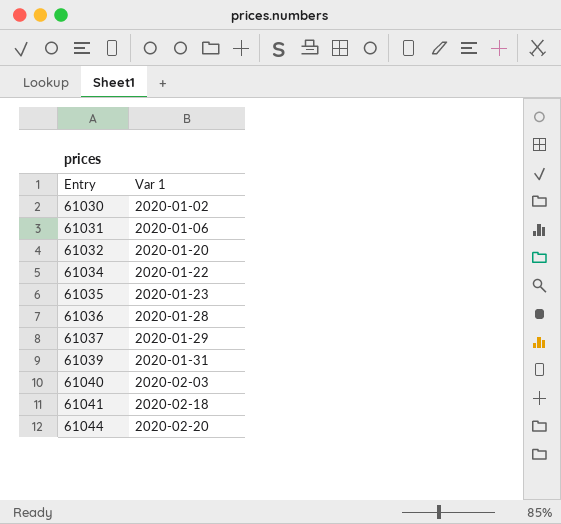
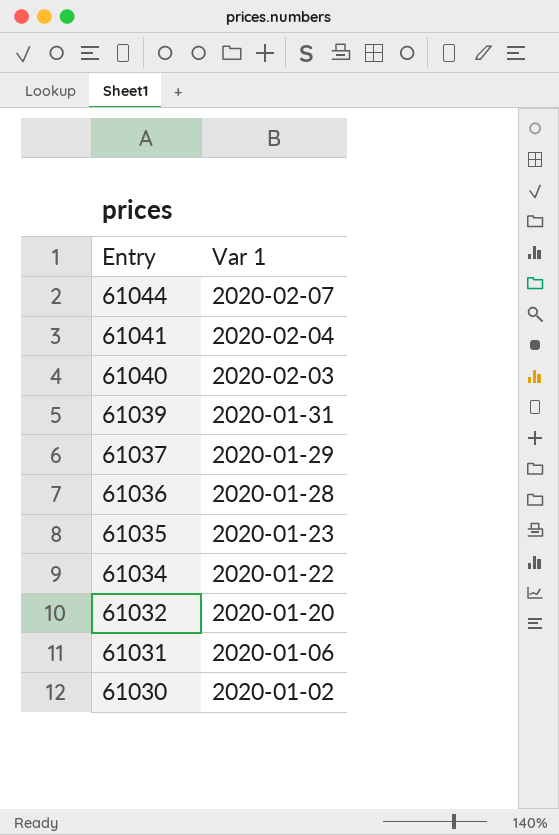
row order: Entry ascending -> Entry descending
61044 | Var 1: 2020-02-20 -> 2020-02-07
61041 | Var 1: 2020-02-18 -> 2020-02-04

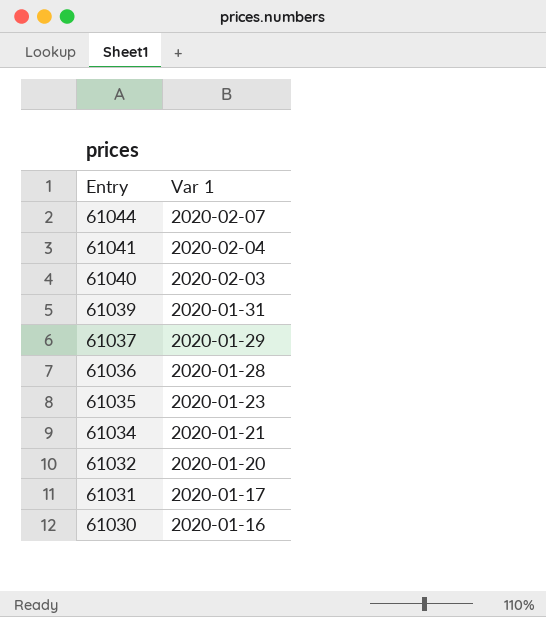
61034 | Var 1: 2020-01-22 -> 2020-01-21
61031 | Var 1: 2020-01-06 -> 2020-01-17
61030 | Var 1: 2020-01-02 -> 2020-01-16

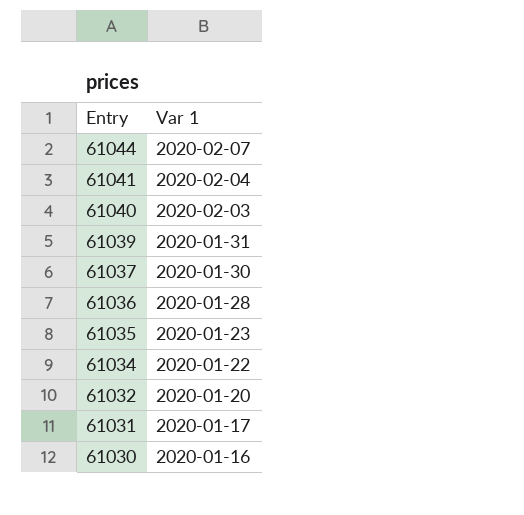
61037 | Var 1: 2020-01-29 -> 2020-01-30
61034 | Var 1: 2020-01-21 -> 2020-01-22

